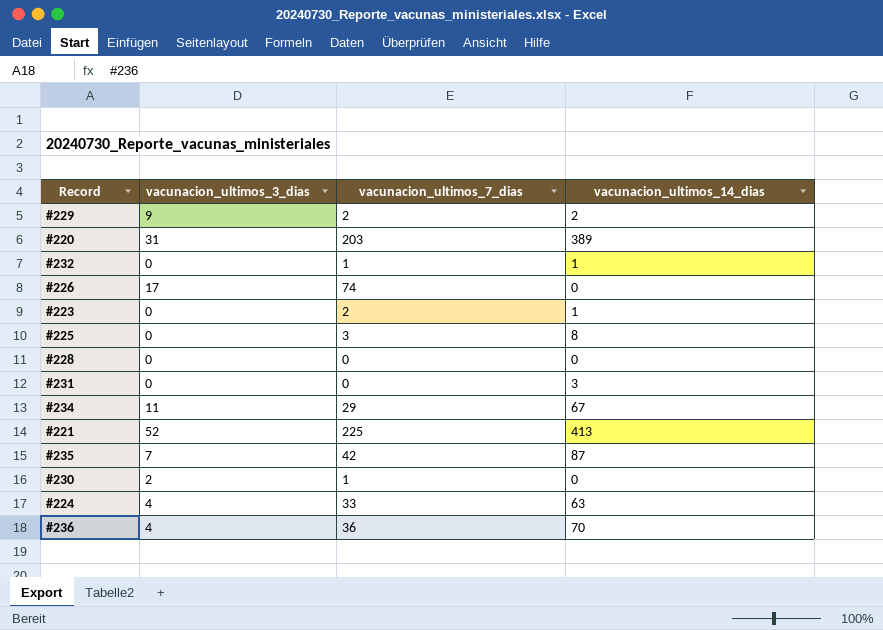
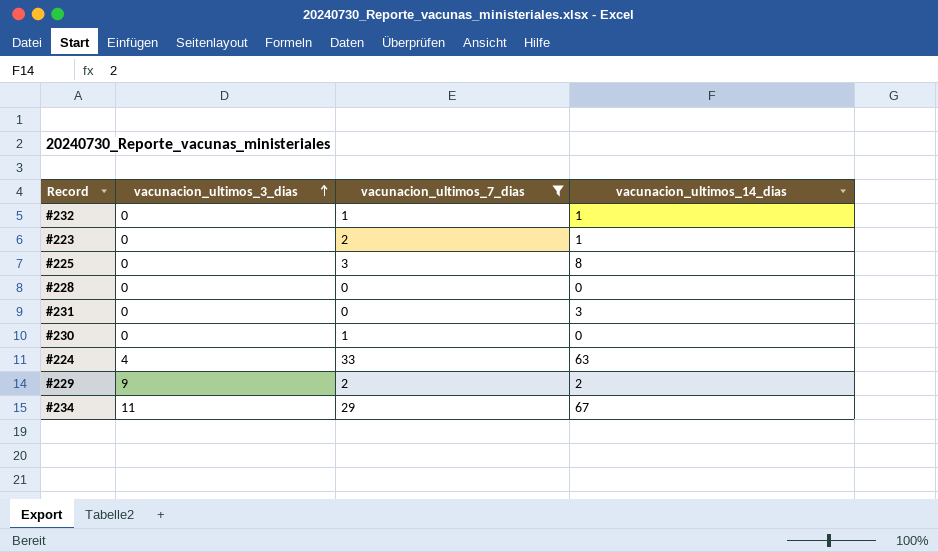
filter: none -> vacunacion_ultimos_7_dias <= 33
row order: none -> vacunacion_ultimos_3_dias ascending
#230 | vacunacion_ultimos_3_dias: 2 -> 0

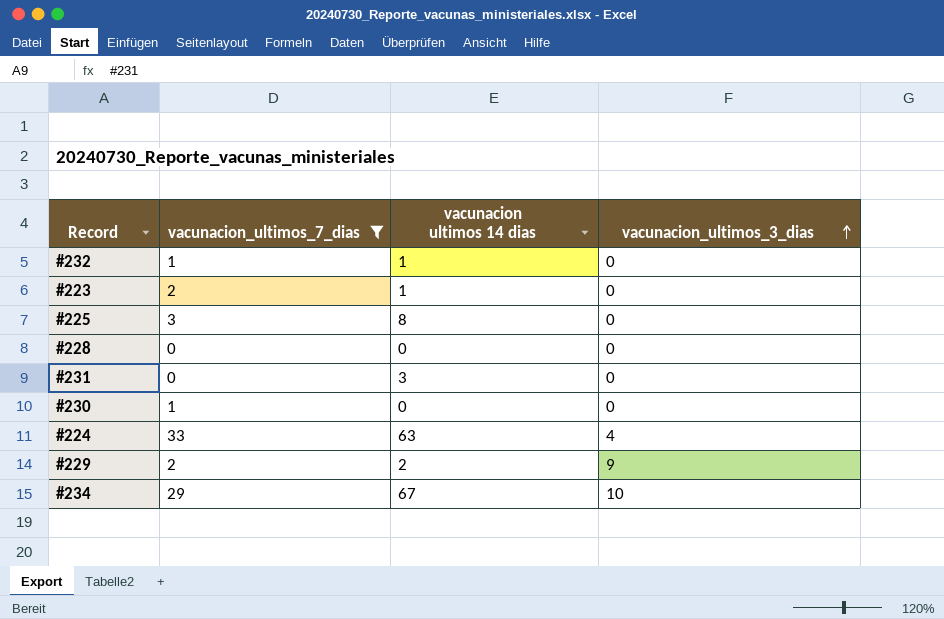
column name: vacunacion_ultimos_14_dias -> vacunacion ultimos 14 dias
column vacunacion_ultimos_3_dias | position: 2 -> 4
#234 | vacunacion_ultimos_3_dias: 11 -> 10

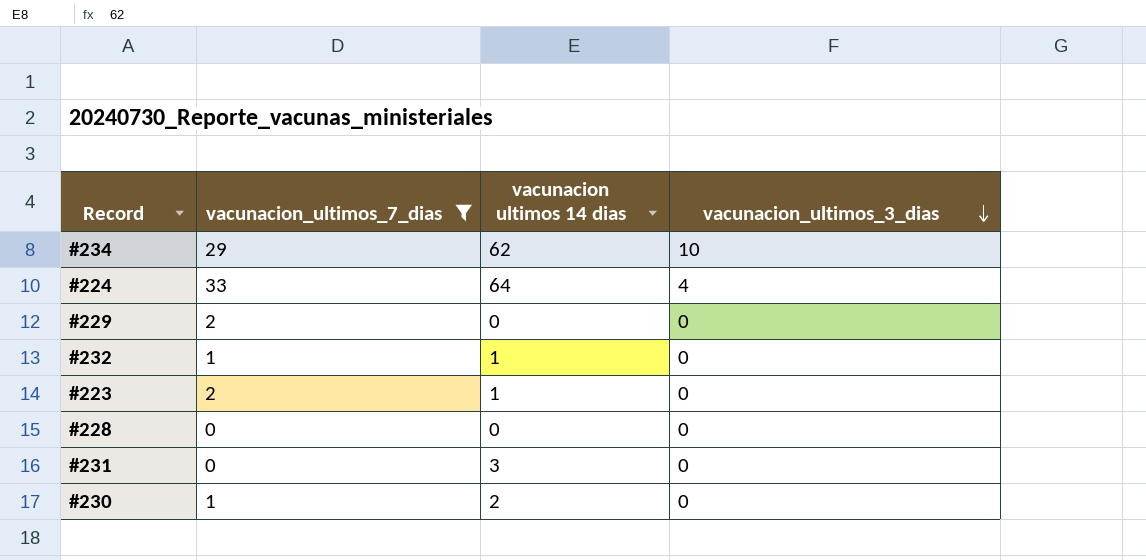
row order: vacunacion_ultimos_3_dias ascending -> vacunacion_ultimos_3_dias descending
row #225: 3 | 8 | 0 -> none
#234 | vacunacion ultimos 14 dias: 67 -> 62
#224 | vacunacion ultimos 14 dias: 63 -> 64
#229 | vacunacion ultimos 14 dias: 2 -> 0
#229 | vacunacion_ultimos_3_dias: 9 -> 0
#230 | vacunacion ultimos 14 dias: 0 -> 2

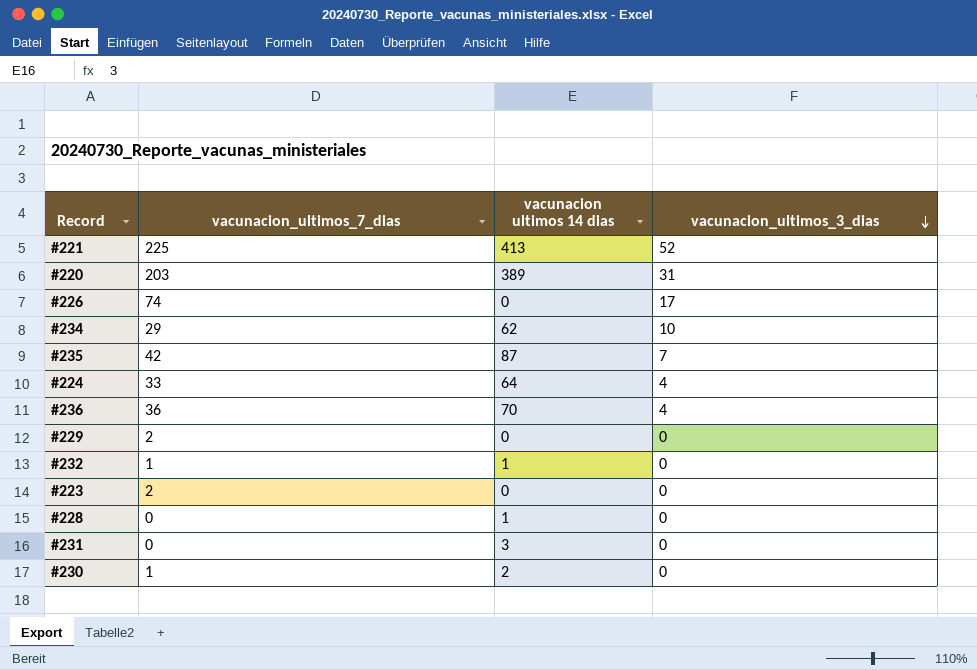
filter: vacunacion_ultimos_7_dias <= 33 -> none
#223 | vacunacion ultimos 14 dias: 1 -> 0
#228 | vacunacion ultimos 14 dias: 0 -> 1

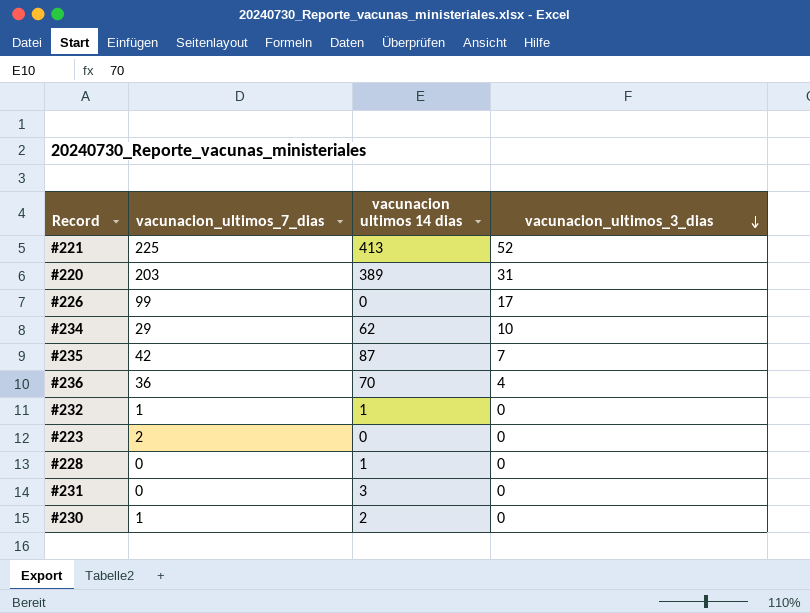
row #224: 33 | 64 | 4 -> none
row #229: 2 | 0 | 0 -> none
#226 | vacunacion_ultimos_7_dias: 74 -> 99

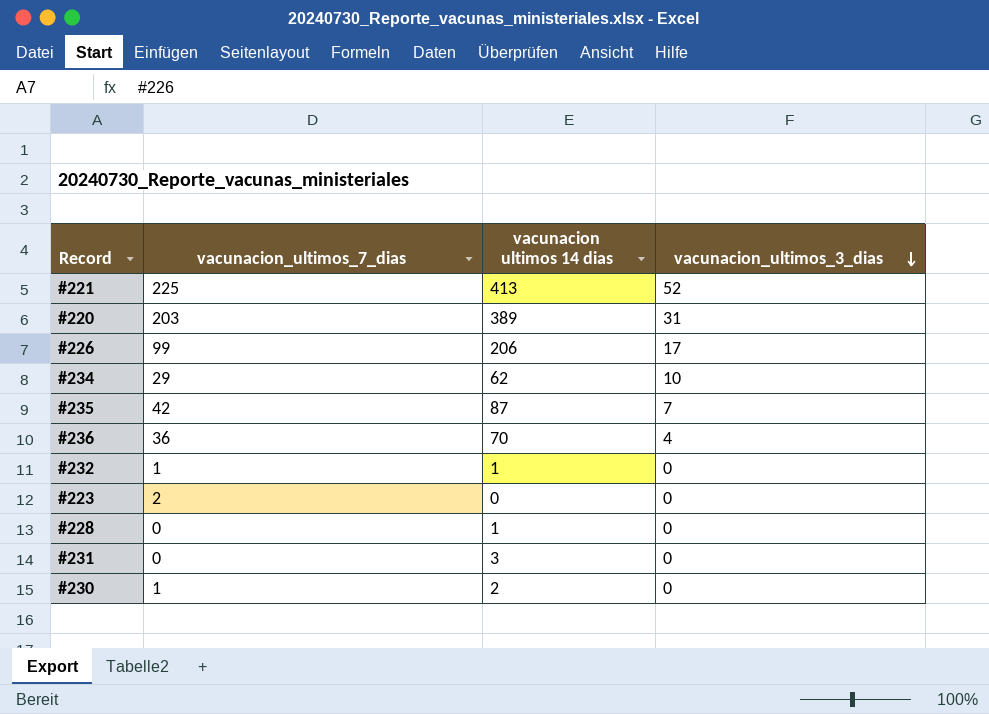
#226 | vacunacion ultimos 14 dias: 0 -> 206

